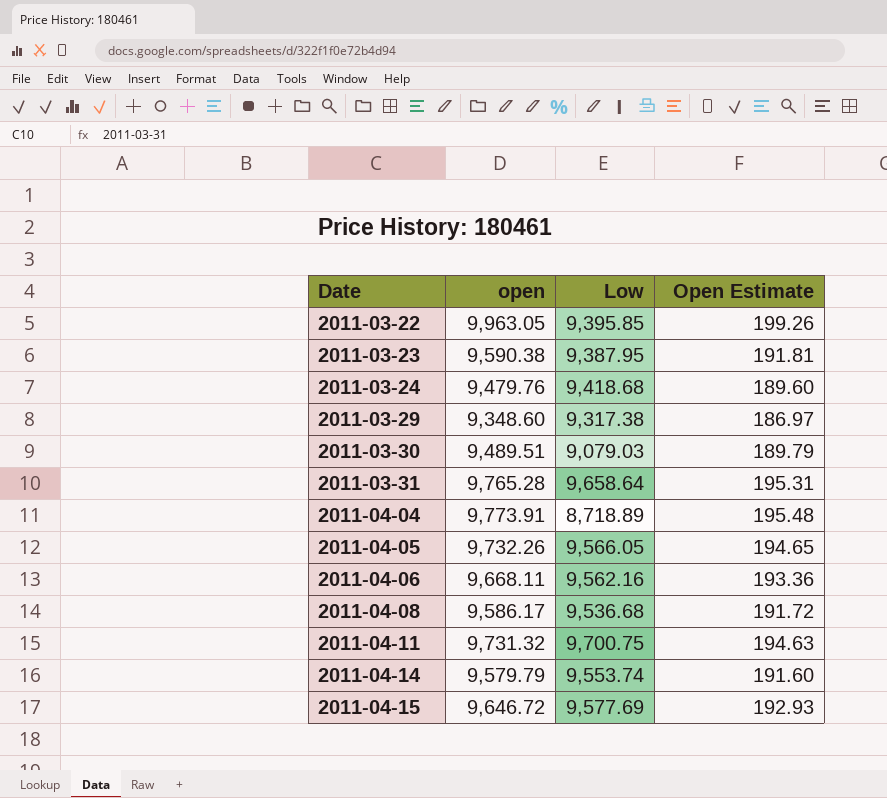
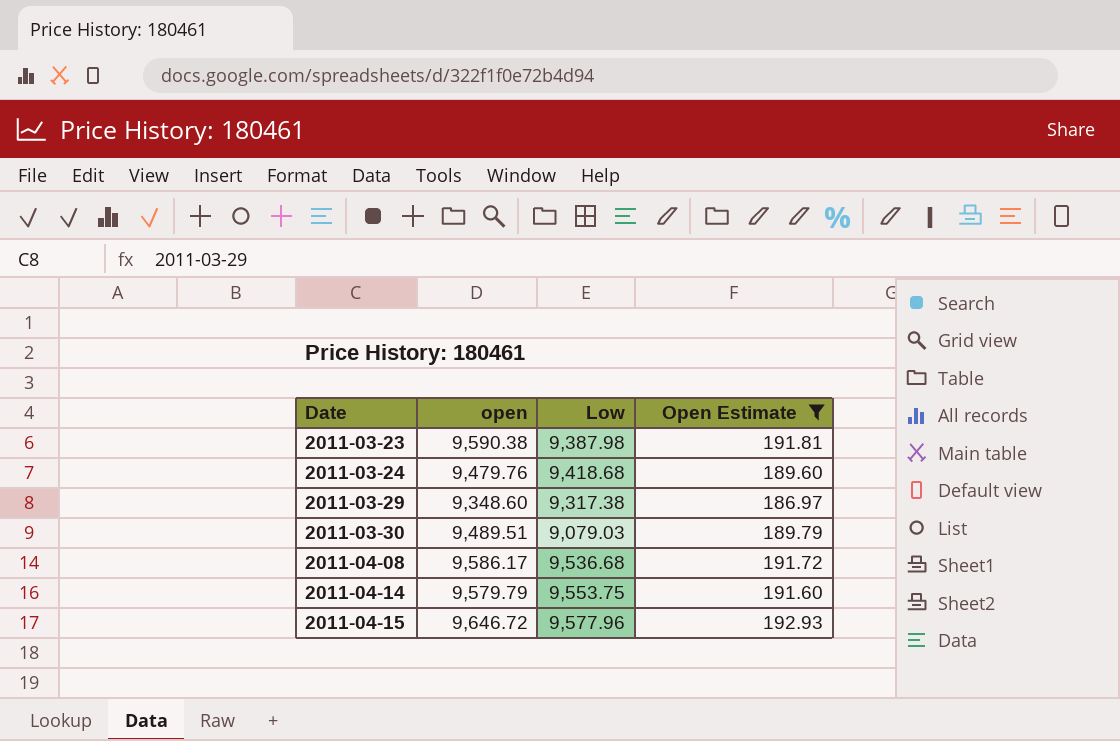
filter: none -> Open Estimate <= 192.93
2011-03-23 | Low: 9,387.95 -> 9,387.98
2011-04-14 | Low: 9,553.74 -> 9,553.75
2011-04-15 | Low: 9,577.69 -> 9,577.96

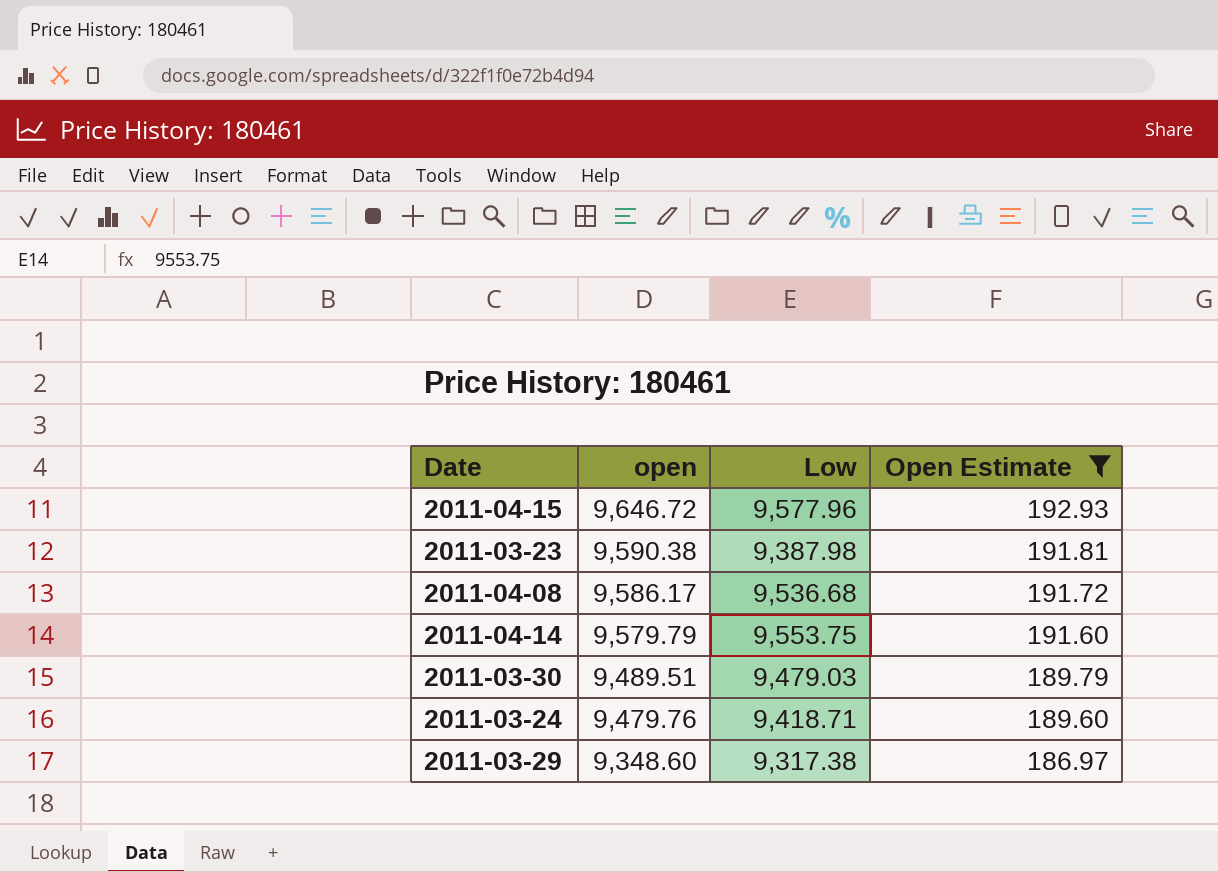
row order: Date ascending -> open descending
2011-03-30 | Low: 9,079.03 -> 9,479.03
2011-03-24 | Low: 9,418.68 -> 9,418.71

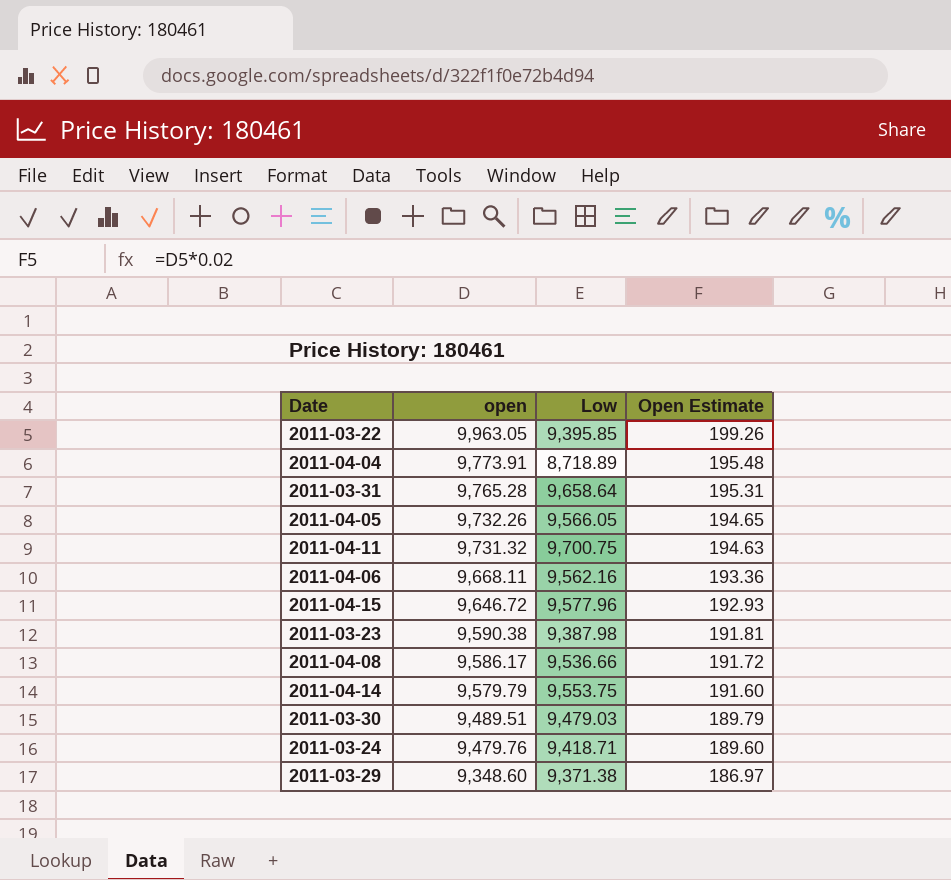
filter: Open Estimate <= 192.93 -> none
2011-04-08 | Low: 9,536.68 -> 9,536.66
2011-03-29 | Low: 9,317.38 -> 9,371.38

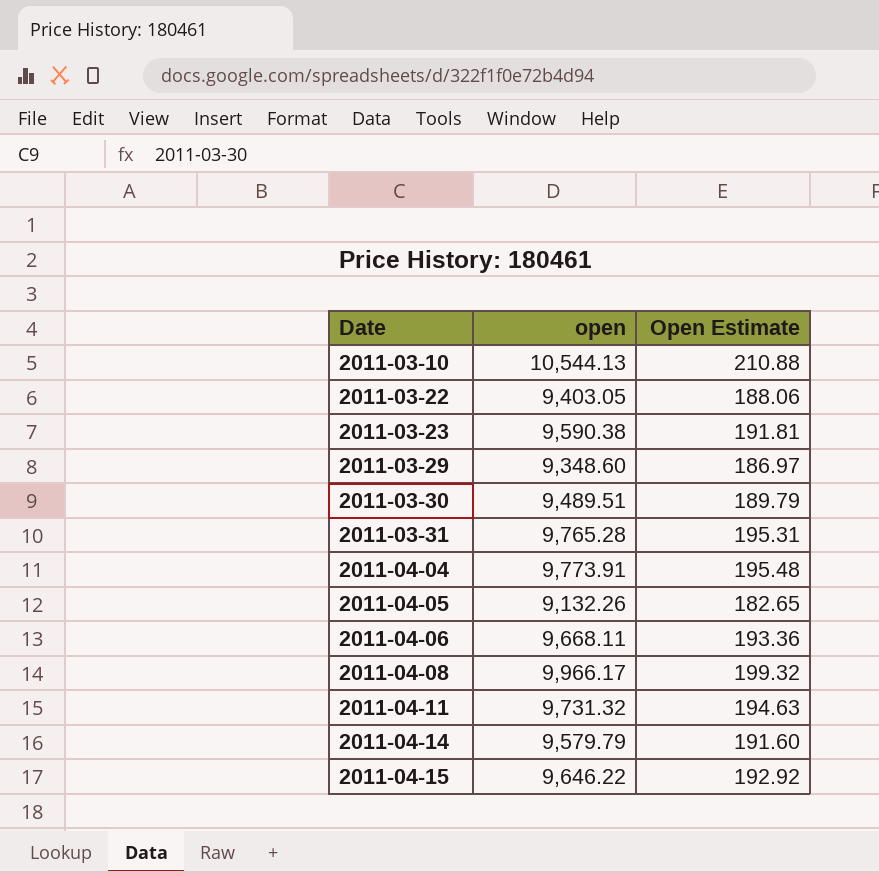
row order: open descending -> Date ascending
column Low | position: 3 -> none
row 2011-03-24: 9,479.76 | 9,418.71 | 189.60 -> none
row 2011-03-10: none -> 10,544.13 | 210.88
2011-03-22 | open: 9,963.05 -> 9,403.05
2011-03-22 | Open Estimate: 199.26 -> 188.06
2011-04-05 | open: 9,732.26 -> 9,132.26
2011-04-05 | Open Estimate: 194.65 -> 182.65
2011-04-08 | open: 9,586.17 -> 9,966.17
2011-04-08 | Open Estimate: 191.72 -> 199.32
2011-04-15 | open: 9,646.72 -> 9,646.22
2011-04-15 | Open Estimate: 192.93 -> 192.92

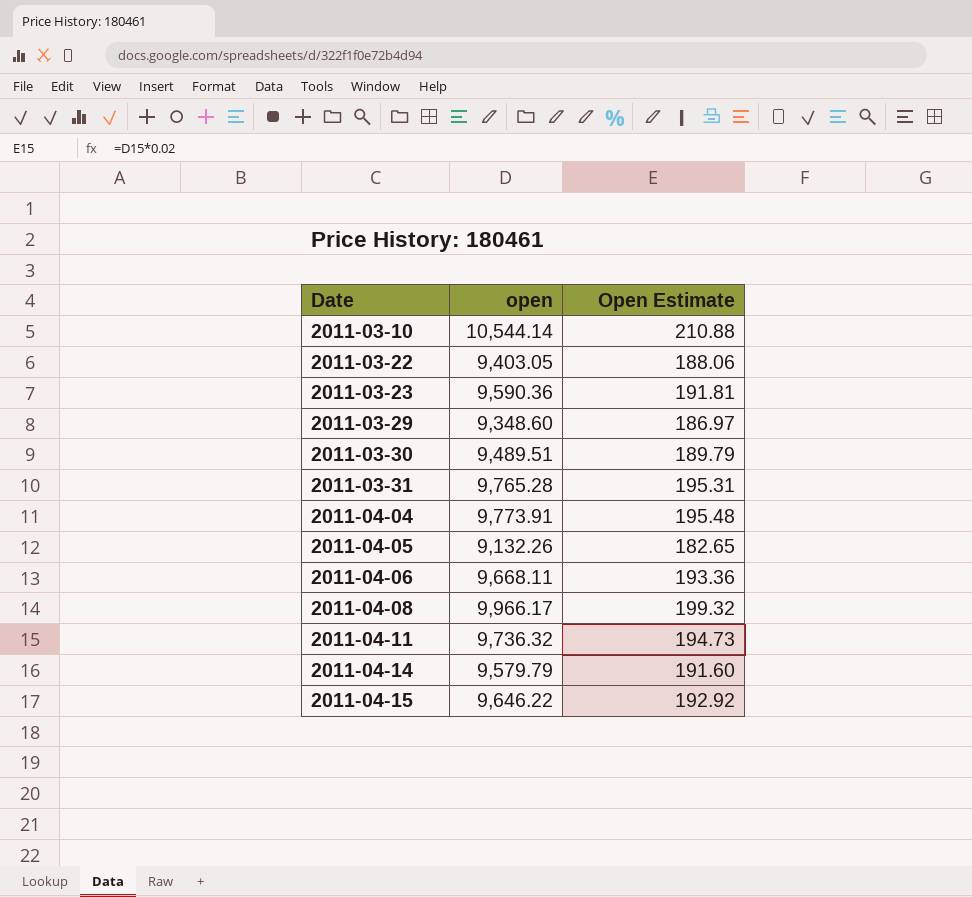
2011-03-10 | open: 10,544.13 -> 10,544.14
2011-03-23 | open: 9,590.38 -> 9,590.36
2011-04-11 | open: 9,731.32 -> 9,736.32
2011-04-11 | Open Estimate: 194.63 -> 194.73

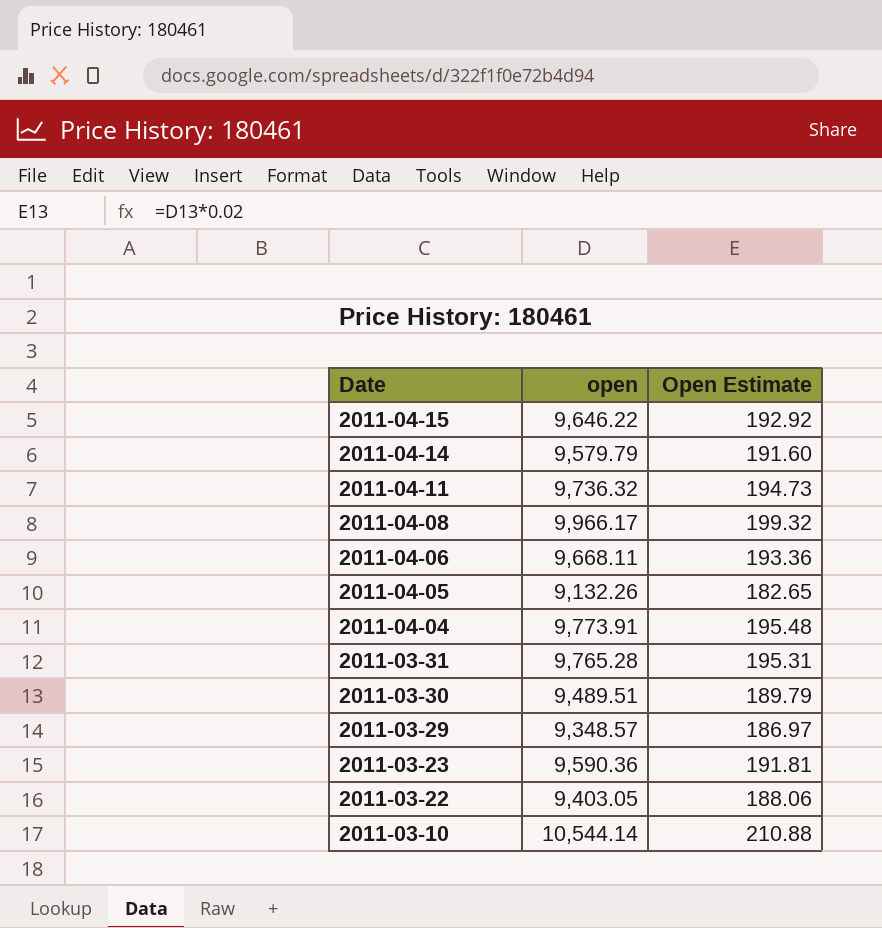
row order: Date ascending -> Date descending
2011-03-29 | open: 9,348.60 -> 9,348.57

